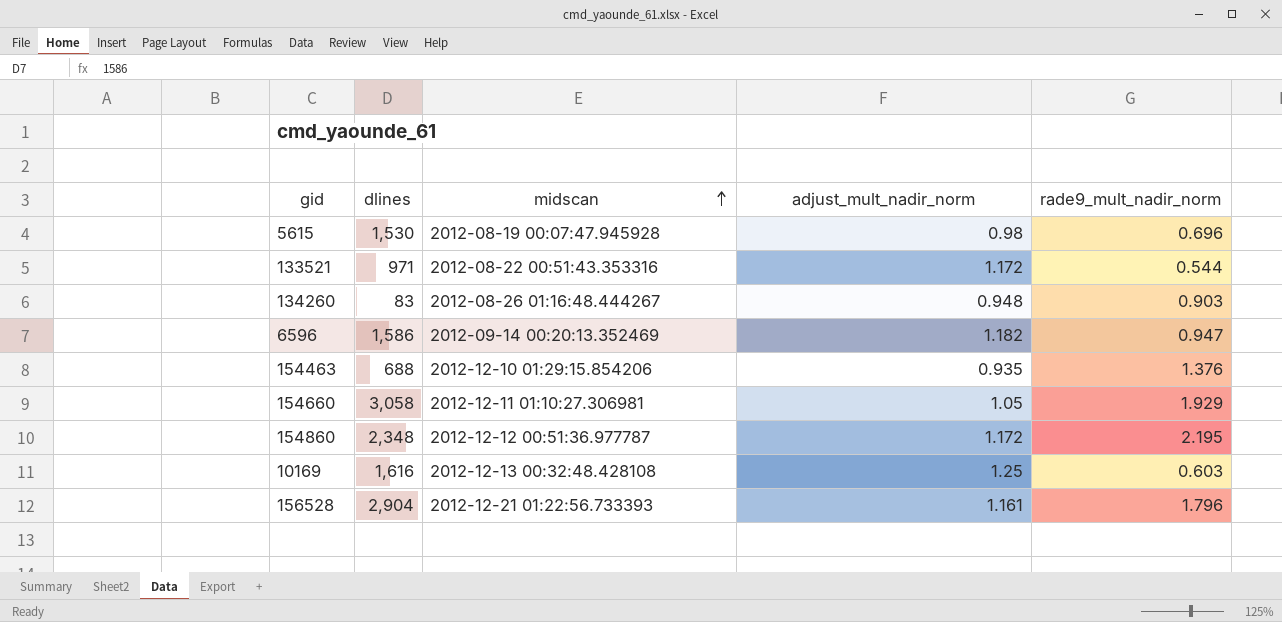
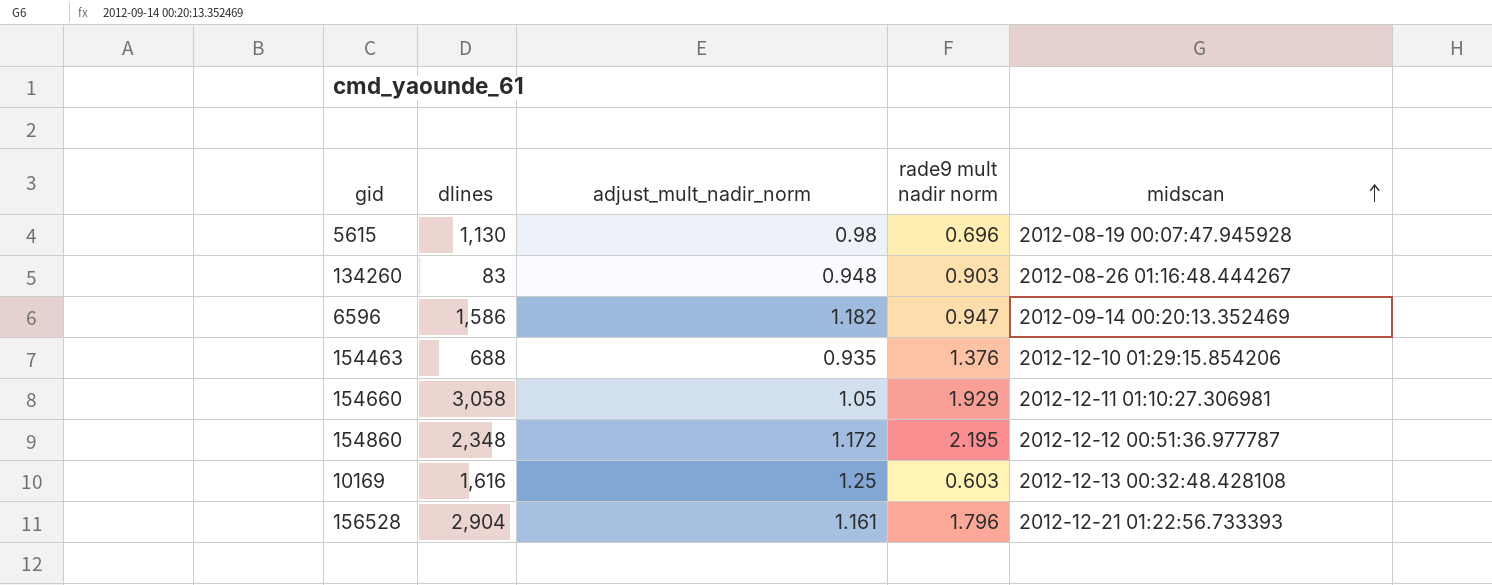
column name: rade9_mult_nadir_norm -> rade9 mult nadir norm
column midscan | position: 3 -> 5
row 133521: 971 | 2012-08-22 00:51:43.353316 | 1.172 | 0.544 -> none
5615 | dlines: 1,530 -> 1,130

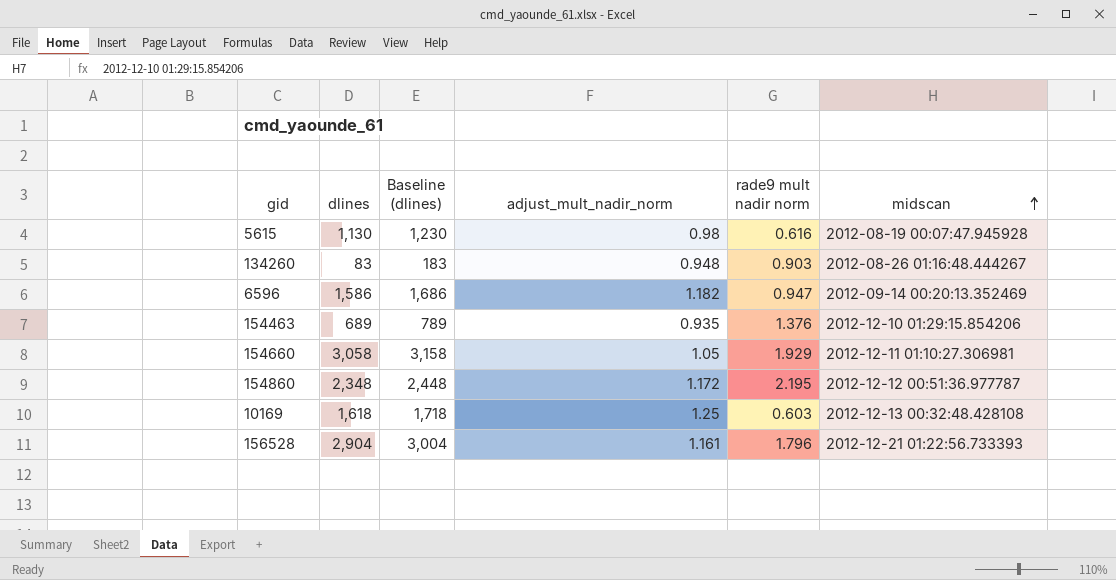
column Baseline (dlines) | formula: none -> [dlines] + 100
5615 | rade9 mult nadir norm: 0.696 -> 0.616
154463 | dlines: 688 -> 689
10169 | dlines: 1,616 -> 1,618

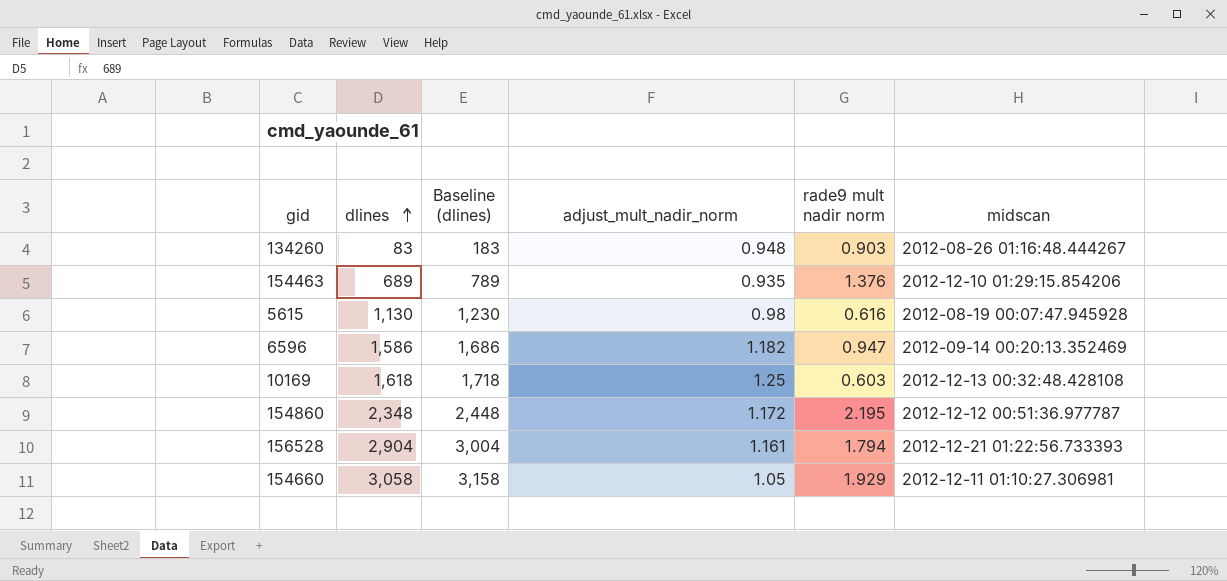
row order: midscan ascending -> dlines ascending
156528 | rade9 mult nadir norm: 1.796 -> 1.794

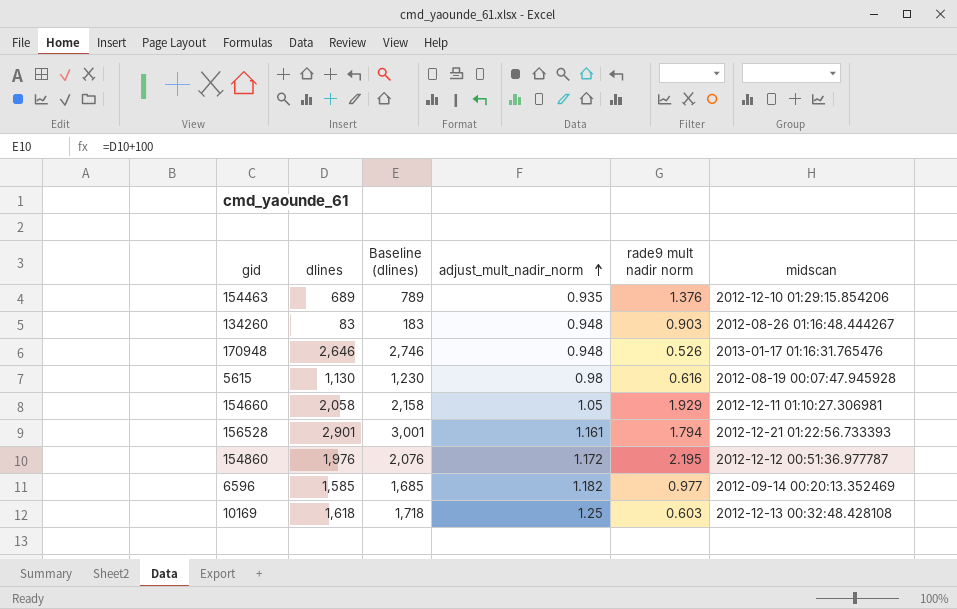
row order: dlines ascending -> adjust_mult_nadir_norm ascending
row 170948: none -> 2,646 | 2,746 | 0.948 | 0.526 | 2013-01-17 01:16:31.765476
154660 | dlines: 3,058 -> 2,058
154660 | Baseline (dlines): 3,158 -> 2,158
156528 | dlines: 2,904 -> 2,901
156528 | Baseline (dlines): 3,004 -> 3,001
154860 | dlines: 2,348 -> 1,976
154860 | Baseline (dlines): 2,448 -> 2,076
6596 | dlines: 1,586 -> 1,585
6596 | Baseline (dlines): 1,686 -> 1,685
6596 | rade9 mult nadir norm: 0.947 -> 0.977

